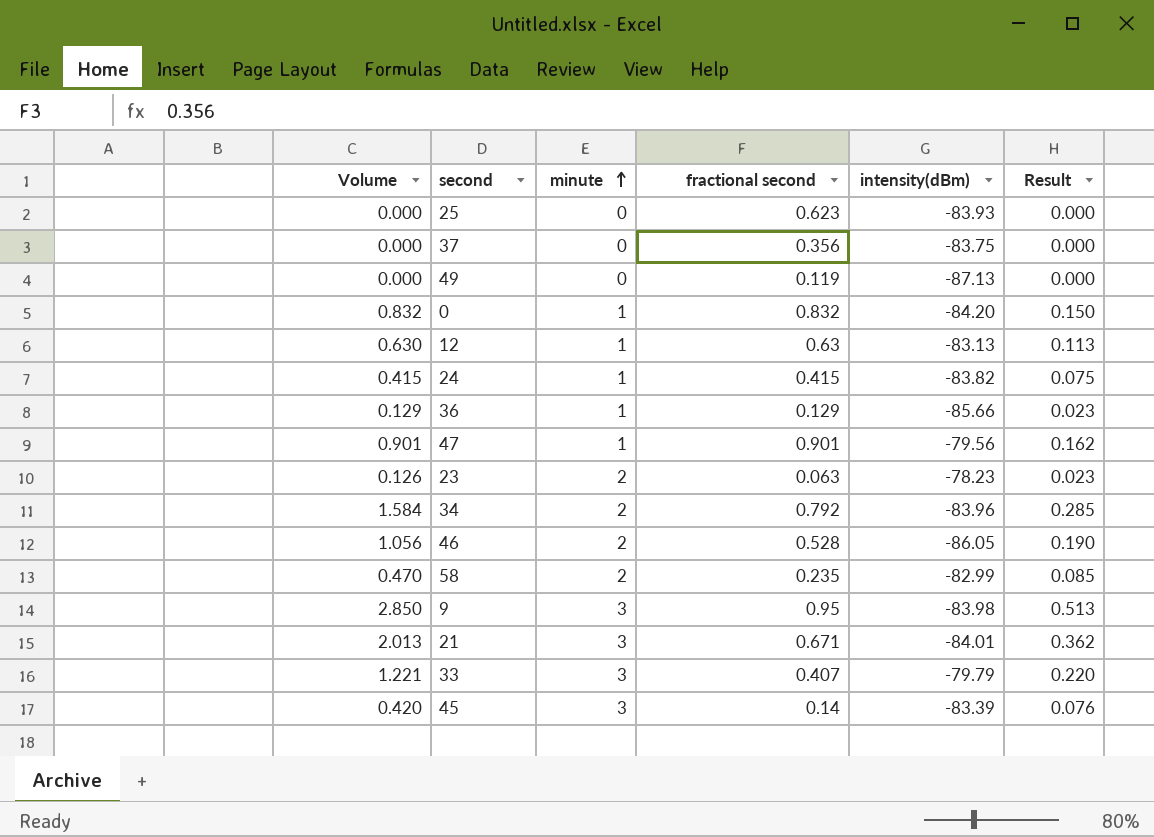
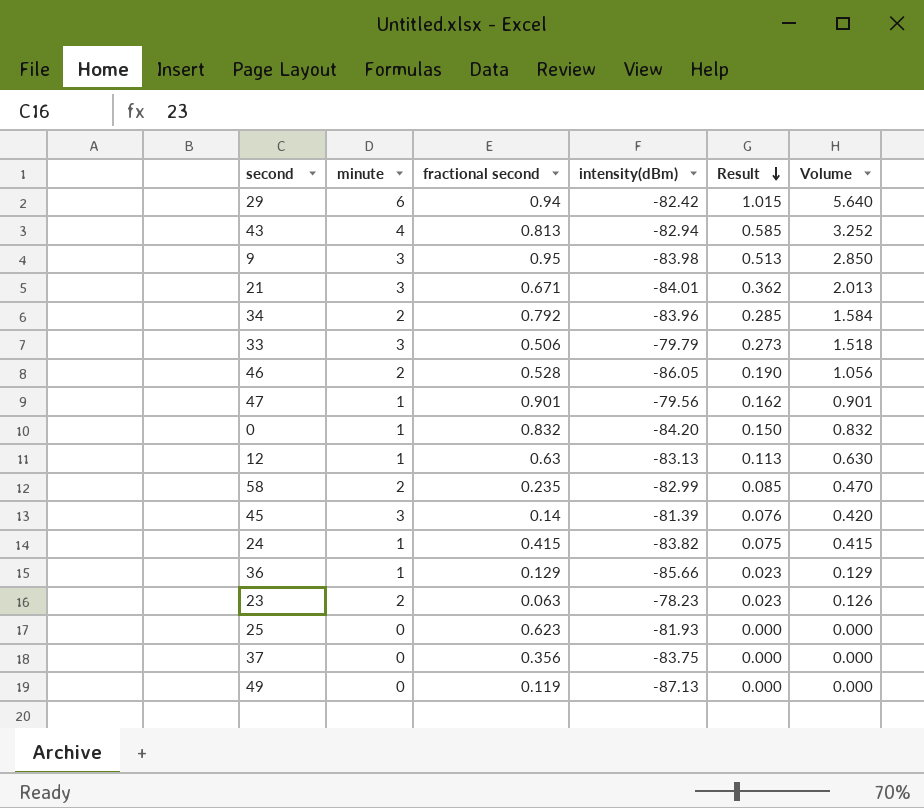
row order: minute ascending -> Result descending
column Volume | position: 1 -> 6
row 29: none -> 6 | 0.94 | -82.42 | 1.015 | 5.640
row 43: none -> 4 | 0.813 | -82.94 | 0.585 | 3.252
33 | fractional second: 0.407 -> 0.506
33 | Result: 0.220 -> 0.273
33 | Volume: 1.221 -> 1.518
45 | intensity(dBm): -83.39 -> -81.39
25 | intensity(dBm): -83.93 -> -81.93

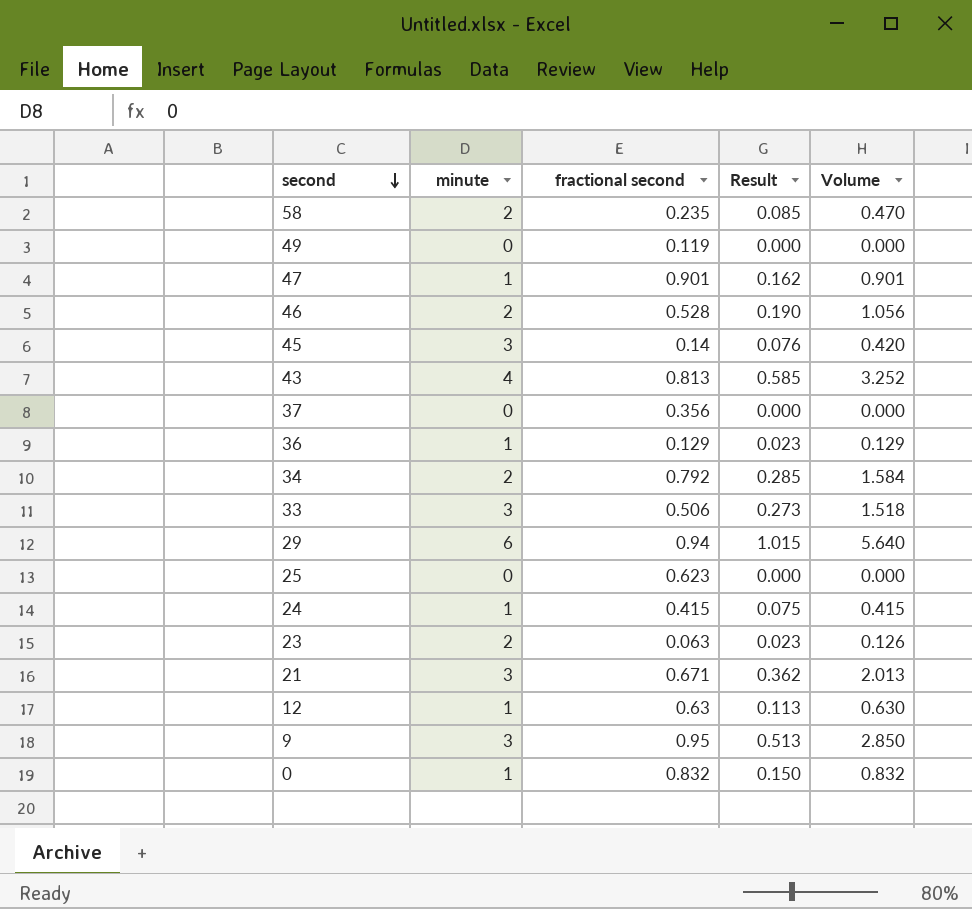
row order: Result descending -> second descending
column intensity(dBm) | position: 4 -> none

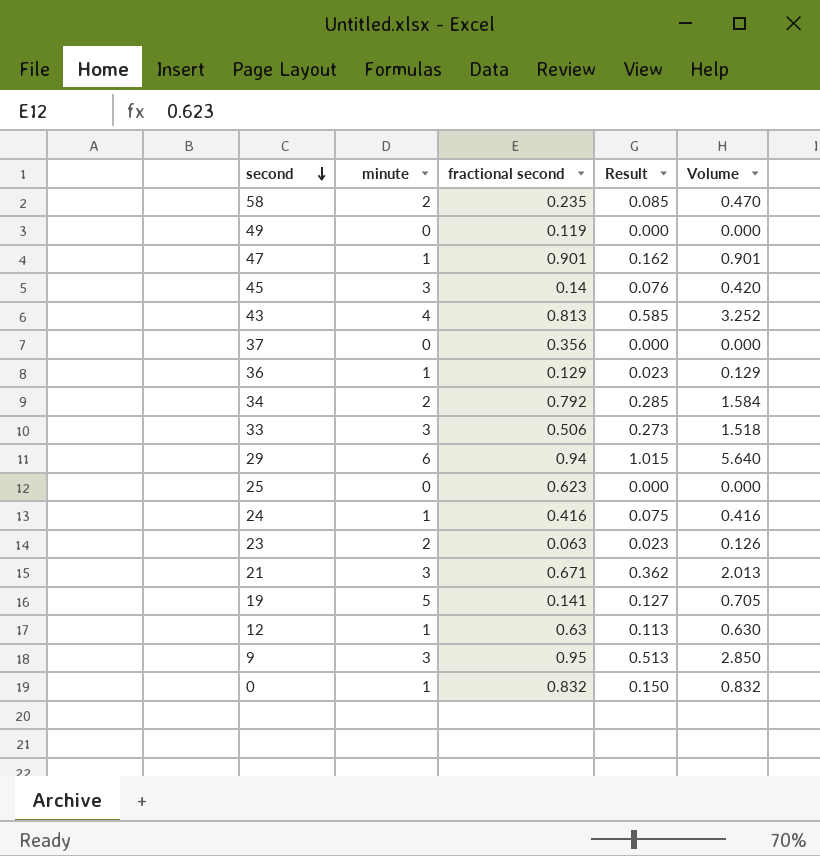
row 46: 2 | 0.528 | 0.190 | 1.056 -> none
24 | fractional second: 0.415 -> 0.416
24 | Volume: 0.415 -> 0.416
row 19: none -> 5 | 0.141 | 0.127 | 0.705

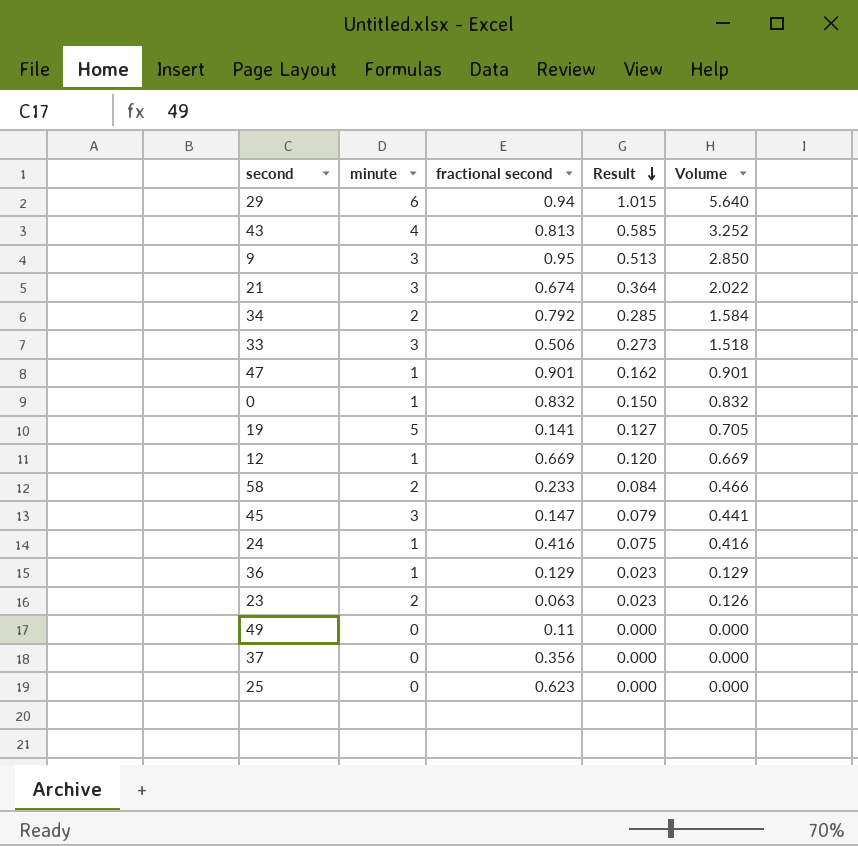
row order: second descending -> Result descending
21 | fractional second: 0.671 -> 0.674
21 | Result: 0.362 -> 0.364
21 | Volume: 2.013 -> 2.022
12 | fractional second: 0.63 -> 0.669
12 | Result: 0.113 -> 0.120
12 | Volume: 0.630 -> 0.669
58 | fractional second: 0.235 -> 0.233
58 | Result: 0.085 -> 0.084
58 | Volume: 0.470 -> 0.466
45 | fractional second: 0.14 -> 0.147
45 | Result: 0.076 -> 0.079
45 | Volume: 0.420 -> 0.441
49 | fractional second: 0.119 -> 0.11

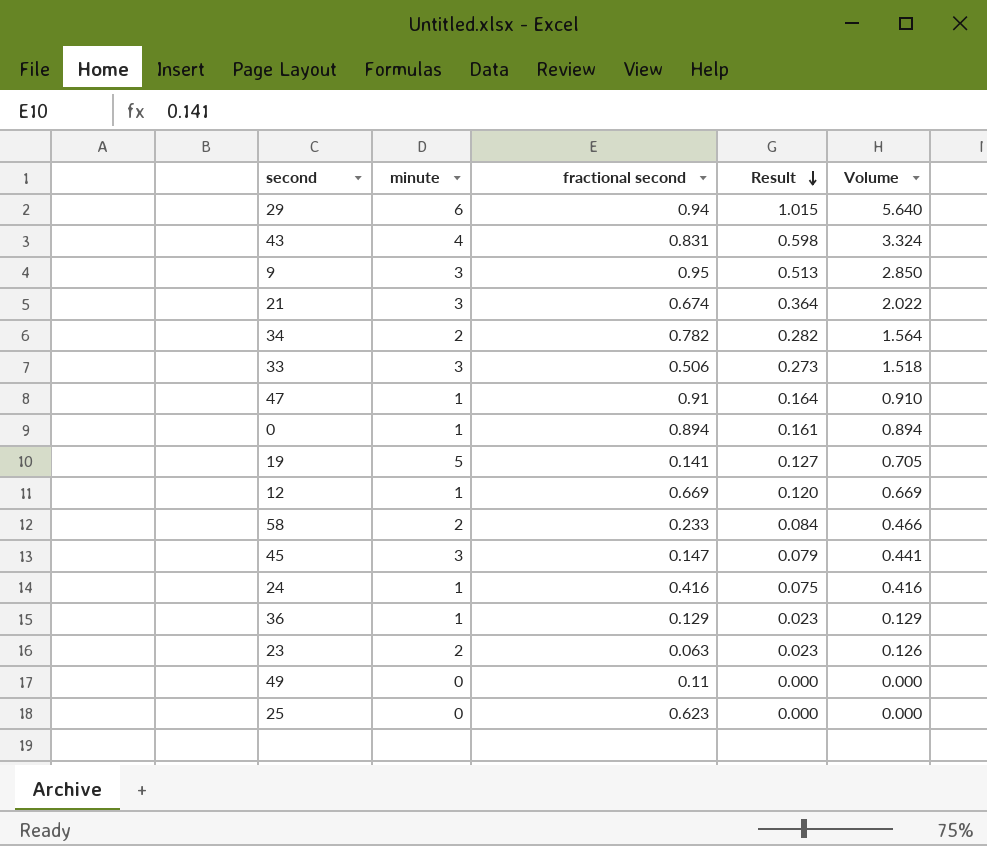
row 37: 0 | 0.356 | 0.000 | 0.000 -> none
43 | fractional second: 0.813 -> 0.831
43 | Result: 0.585 -> 0.598
43 | Volume: 3.252 -> 3.324
34 | fractional second: 0.792 -> 0.782
34 | Result: 0.285 -> 0.282
34 | Volume: 1.584 -> 1.564
47 | fractional second: 0.901 -> 0.91
47 | Result: 0.162 -> 0.164
47 | Volume: 0.901 -> 0.910
0 | fractional second: 0.832 -> 0.894
0 | Result: 0.150 -> 0.161
0 | Volume: 0.832 -> 0.894

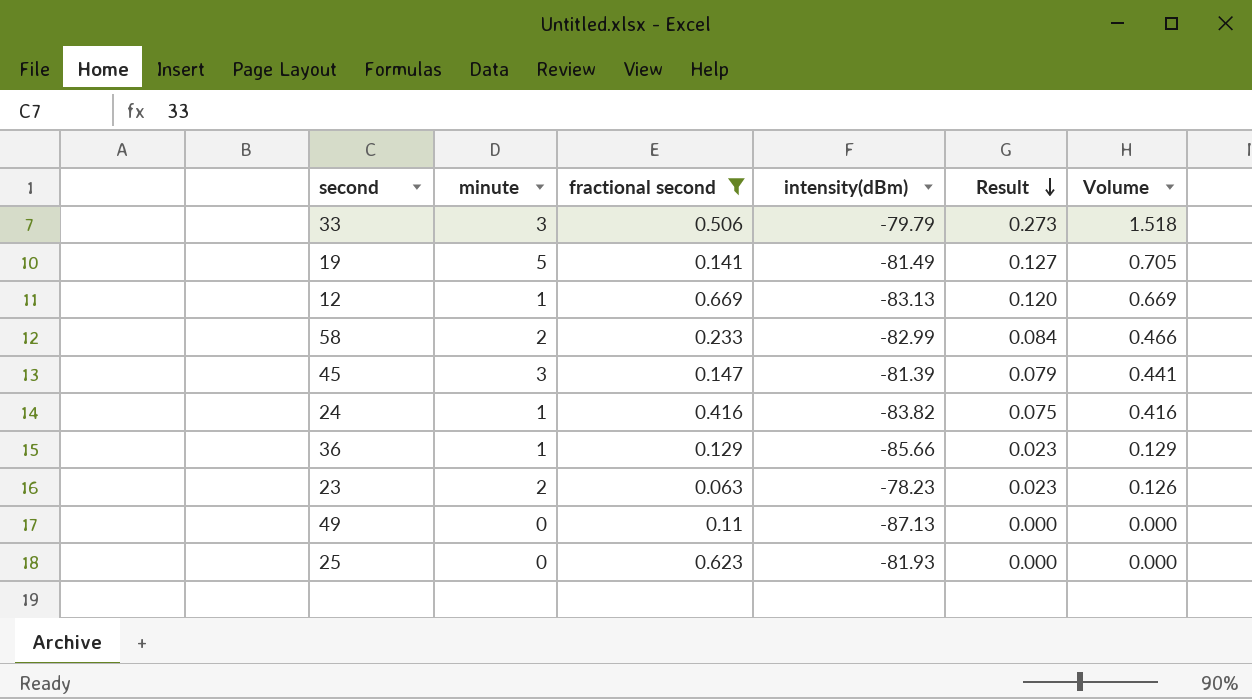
filter: none -> fractional second <= 0.669
column intensity(dBm) | position: none -> 4

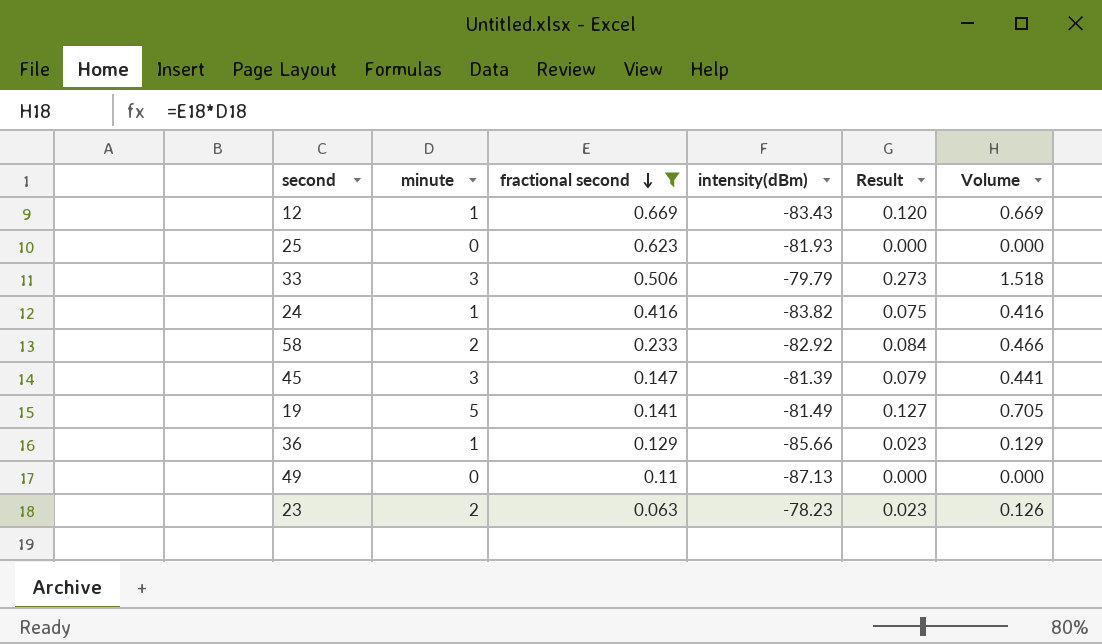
row order: Result descending -> fractional second descending
12 | intensity(dBm): -83.13 -> -83.43
58 | intensity(dBm): -82.99 -> -82.92

